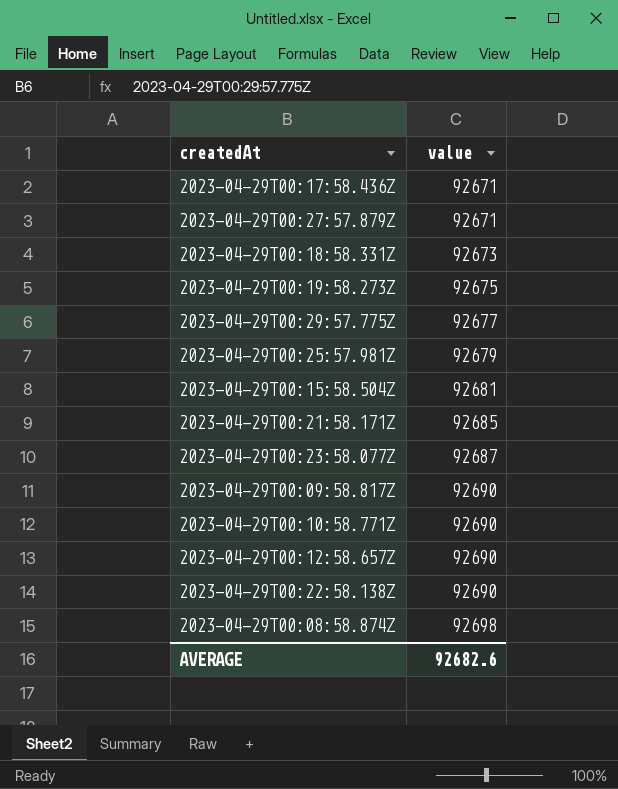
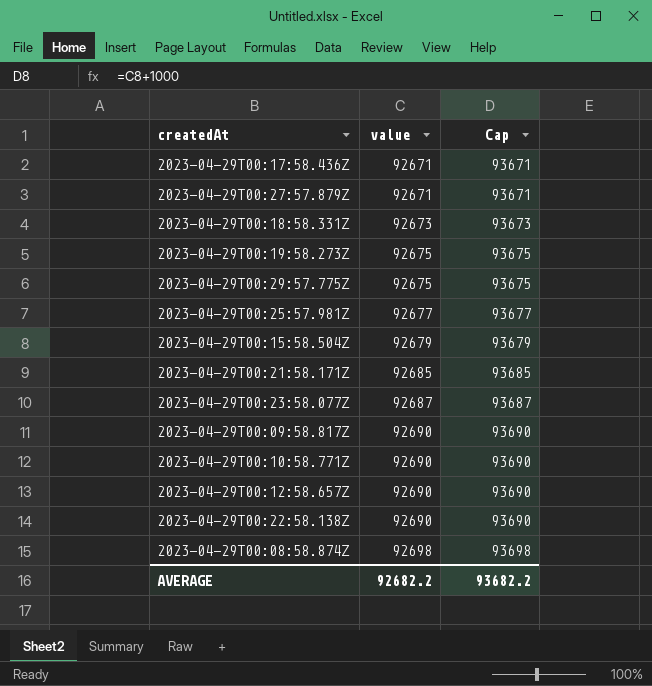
column Cap | formula: none -> [value] + 1000
2023-04-29T00:29:57.775Z | value: 92677 -> 92675
2023-04-29T00:25:57.981Z | value: 92679 -> 92677
2023-04-29T00:15:58.504Z | value: 92681 -> 92679
AVERAGE | value: 92682.6 -> 92682.2

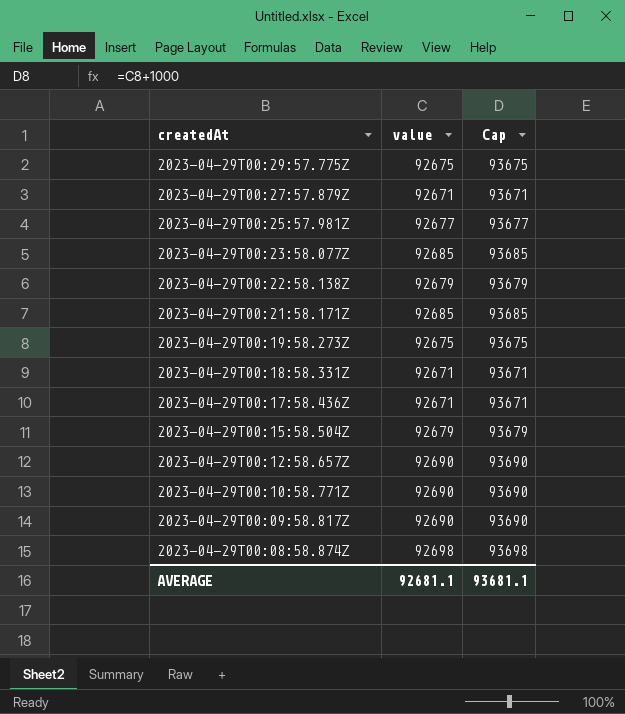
row order: value ascending -> createdAt descending
2023-04-29T00:23:58.077Z | value: 92687 -> 92685
2023-04-29T00:23:58.077Z | Cap: 93687 -> 93685
2023-04-29T00:22:58.138Z | value: 92690 -> 92679
2023-04-29T00:22:58.138Z | Cap: 93690 -> 93679
2023-04-29T00:18:58.331Z | value: 92673 -> 92671
2023-04-29T00:18:58.331Z | Cap: 93673 -> 93671
AVERAGE | value: 92682.2 -> 92681.1
AVERAGE | Cap: 93682.2 -> 93681.1

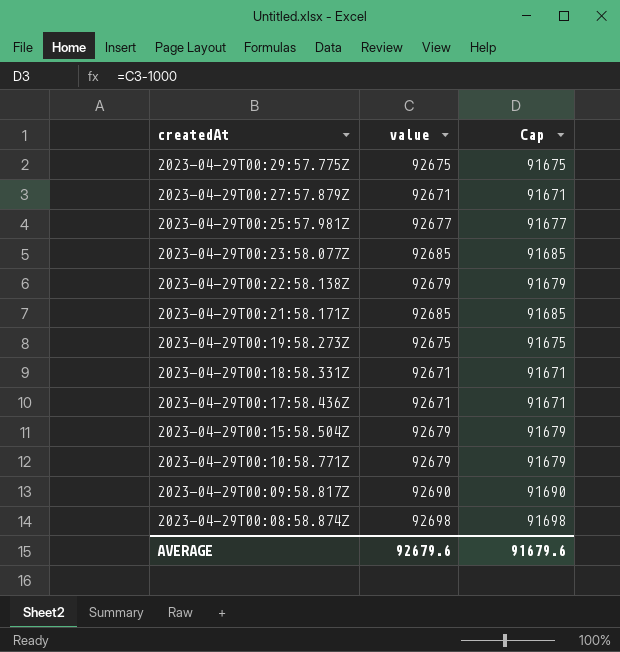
column Cap | formula: [value] + 1000 -> [value] - 1000
row 2023-04-29T00:12:58.657Z: 92690 | 93690 -> none
2023-04-29T00:10:58.771Z | value: 92690 -> 92679
AVERAGE | value: 92681.1 -> 92679.6
AVERAGE | Cap: 93681.1 -> 91679.6

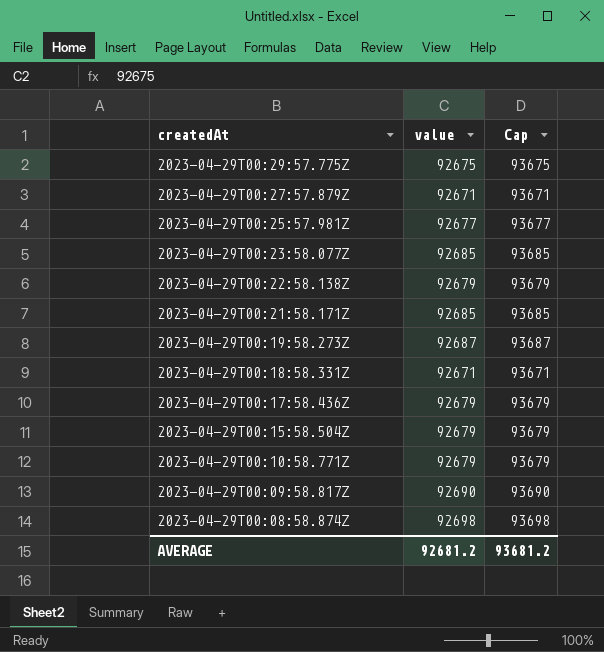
column Cap | formula: [value] - 1000 -> [value] + 1000
2023-04-29T00:19:58.273Z | value: 92675 -> 92687
2023-04-29T00:17:58.436Z | value: 92671 -> 92679
AVERAGE | value: 92679.6 -> 92681.2
AVERAGE | Cap: 91679.6 -> 93681.2

